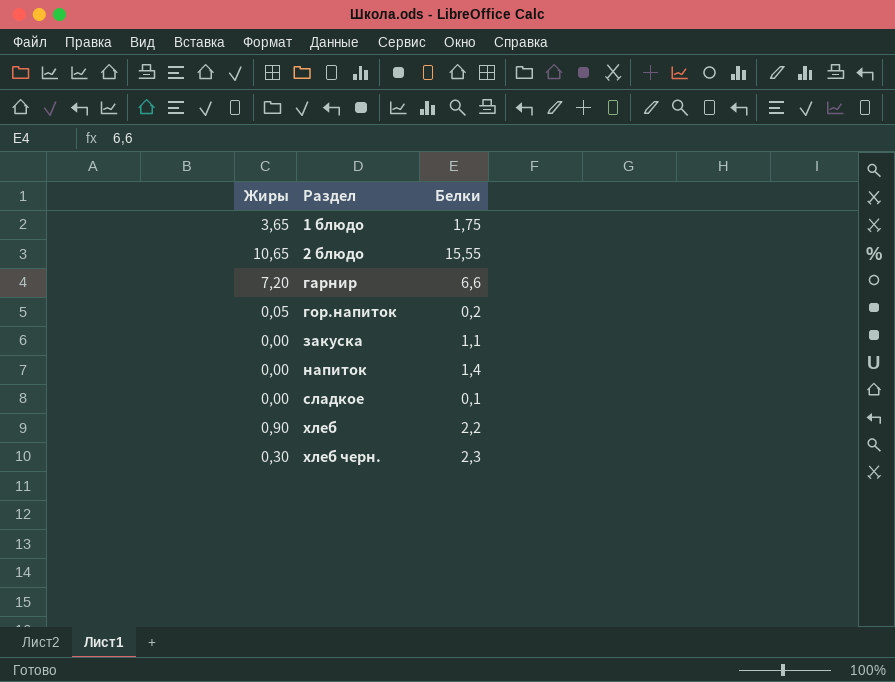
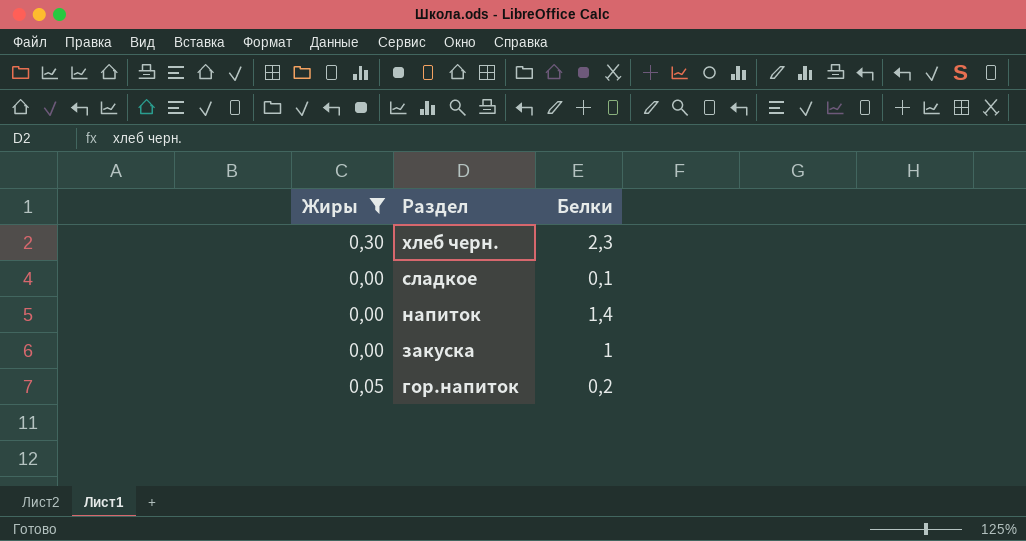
filter: none -> Жиры <= 0,30
row order: Раздел ascending -> Раздел descending
закуска | Белки: 1,1 -> 1

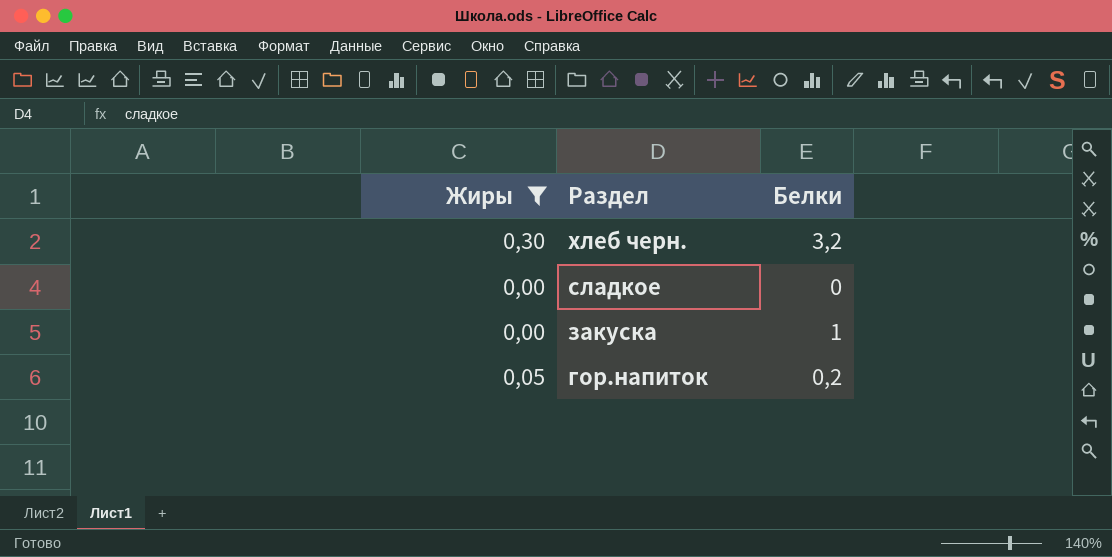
row напиток: 0,00 | 1,4 -> none
хлеб черн. | Белки: 2,3 -> 3,2
сладкое | Белки: 0,1 -> 0

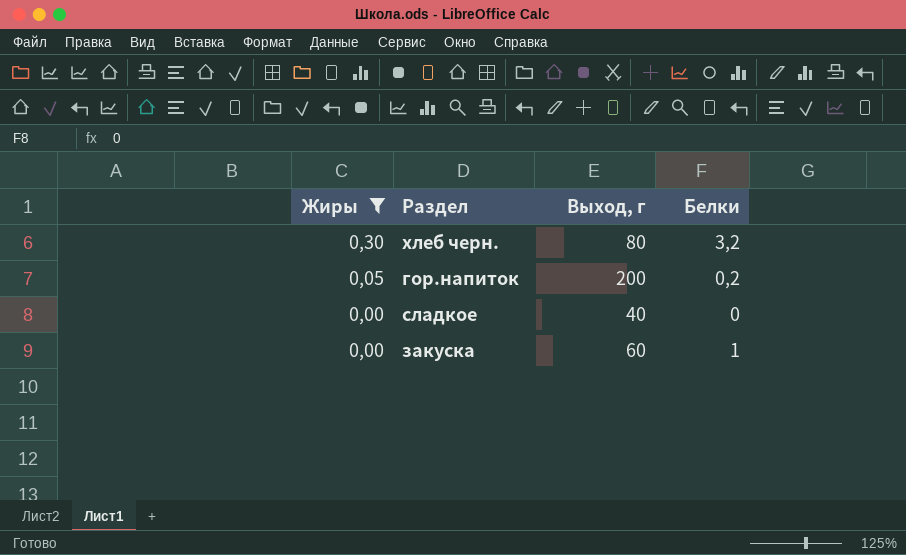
row order: Раздел descending -> Жиры descending
column Выход, г | position: none -> 3

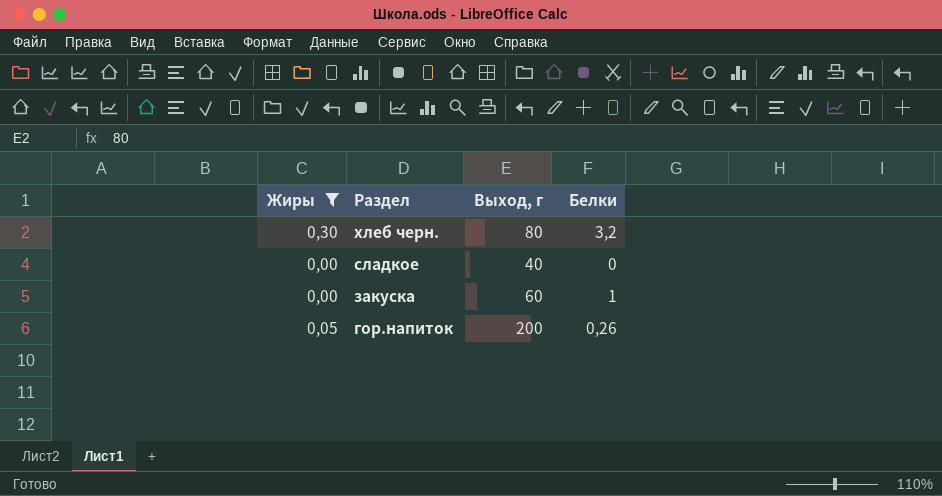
row order: Жиры descending -> Раздел descending
гор.напиток | Белки: 0,2 -> 0,26

